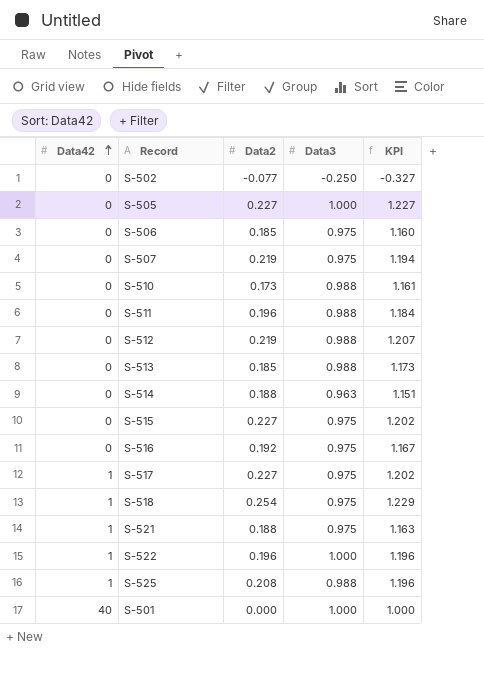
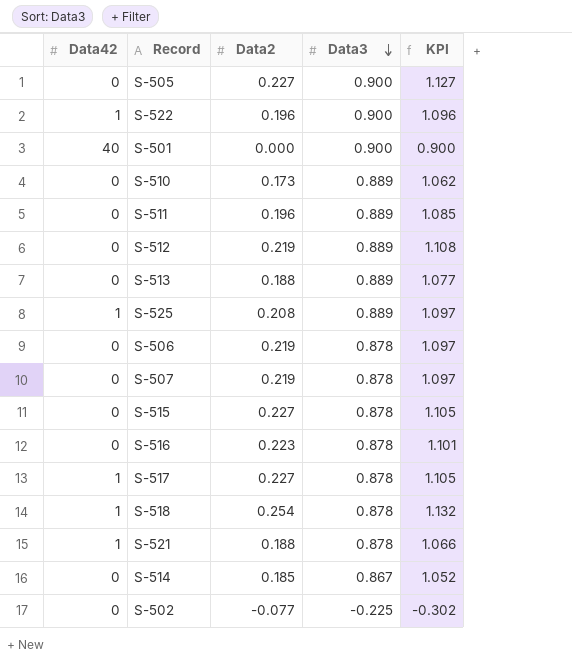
row order: Data42 ascending -> Data3 descending
S-505 | Data3: 1.000 -> 0.900
S-505 | KPI: 1.227 -> 1.127
S-522 | Data3: 1.000 -> 0.900
S-522 | KPI: 1.196 -> 1.096
S-501 | Data3: 1.000 -> 0.900
S-501 | KPI: 1.000 -> 0.900
S-510 | Data3: 0.988 -> 0.889
S-510 | KPI: 1.161 -> 1.062
S-511 | Data3: 0.988 -> 0.889
S-511 | KPI: 1.184 -> 1.085
S-512 | Data3: 0.988 -> 0.889
S-512 | KPI: 1.207 -> 1.108
S-513 | Data2: 0.185 -> 0.188
S-513 | Data3: 0.988 -> 0.889
S-513 | KPI: 1.173 -> 1.077
S-525 | Data3: 0.988 -> 0.889
S-525 | KPI: 1.196 -> 1.097
S-506 | Data2: 0.185 -> 0.219
S-506 | Data3: 0.975 -> 0.878
S-506 | KPI: 1.160 -> 1.097
S-507 | Data3: 0.975 -> 0.878
S-507 | KPI: 1.194 -> 1.097
S-515 | Data3: 0.975 -> 0.878
S-515 | KPI: 1.202 -> 1.105
S-516 | Data2: 0.192 -> 0.223
S-516 | Data3: 0.975 -> 0.878
S-516 | KPI: 1.167 -> 1.101
S-517 | Data3: 0.975 -> 0.878
S-517 | KPI: 1.202 -> 1.105
S-518 | Data3: 0.975 -> 0.878
S-518 | KPI: 1.229 -> 1.132
S-521 | Data3: 0.975 -> 0.878
S-521 | KPI: 1.163 -> 1.066
S-514 | Data2: 0.188 -> 0.185
S-514 | Data3: 0.963 -> 0.867
S-514 | KPI: 1.151 -> 1.052
S-502 | Data3: -0.250 -> -0.225
S-502 | KPI: -0.327 -> -0.302

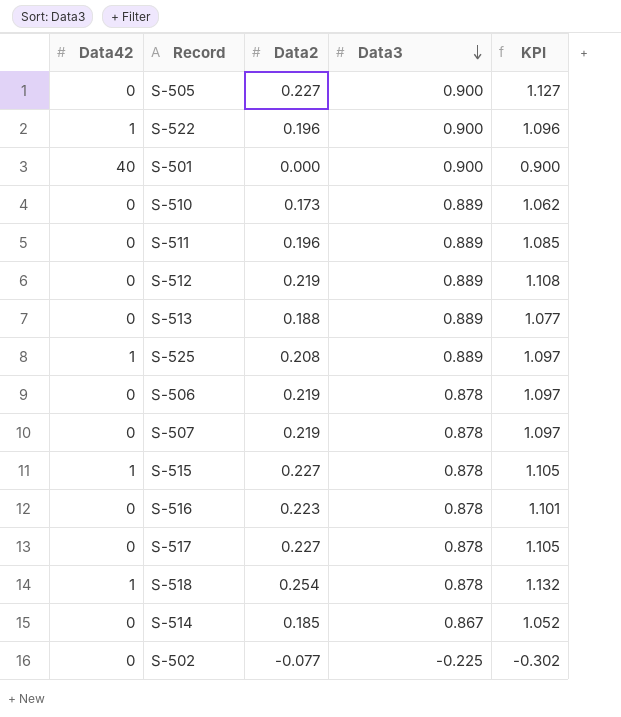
row S-521: 1 | 0.188 | 0.878 | 1.066 -> none
S-515 | Data42: 0 -> 1
S-517 | Data42: 1 -> 0

